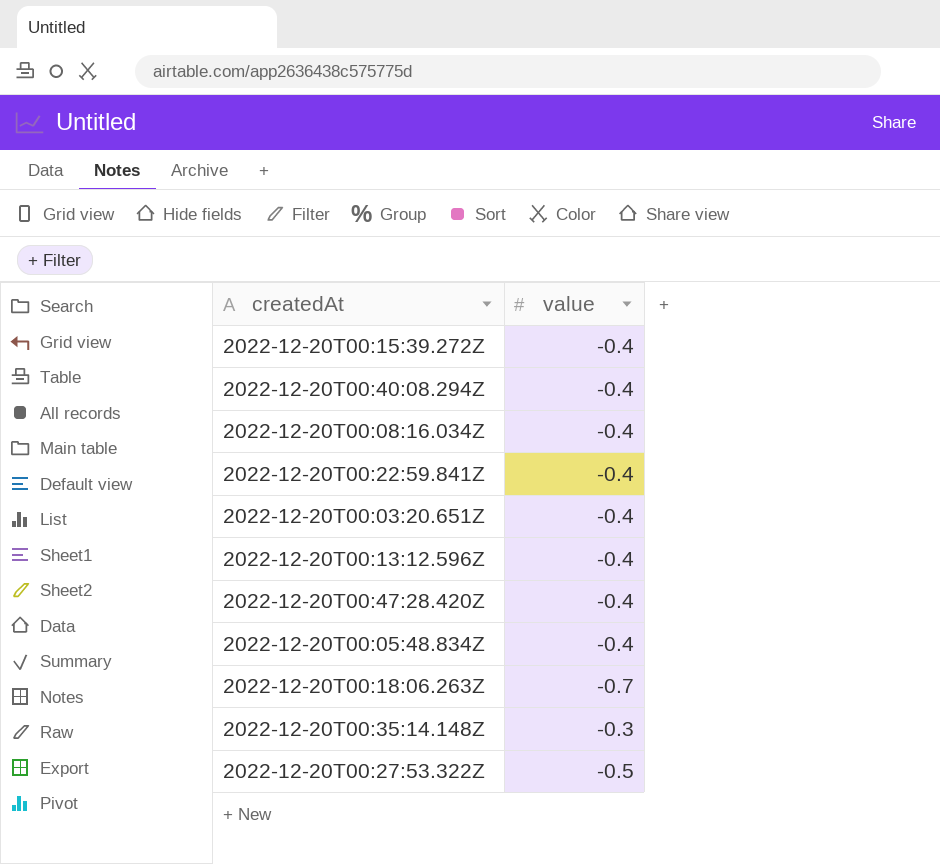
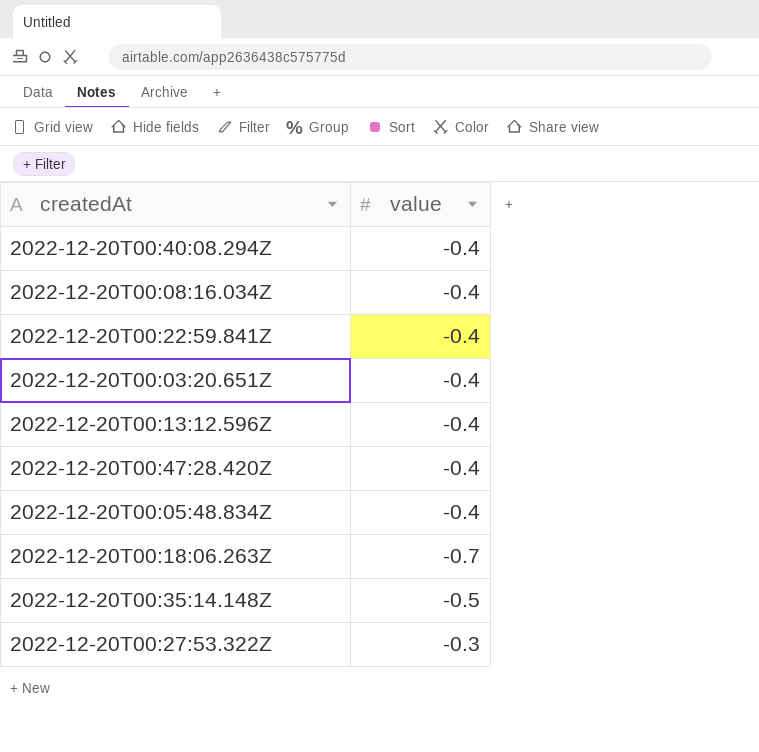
row 2022-12-20T00:15:39.272Z: -0.4 -> none
2022-12-20T00:35:14.148Z | value: -0.3 -> -0.5
2022-12-20T00:27:53.322Z | value: -0.5 -> -0.3

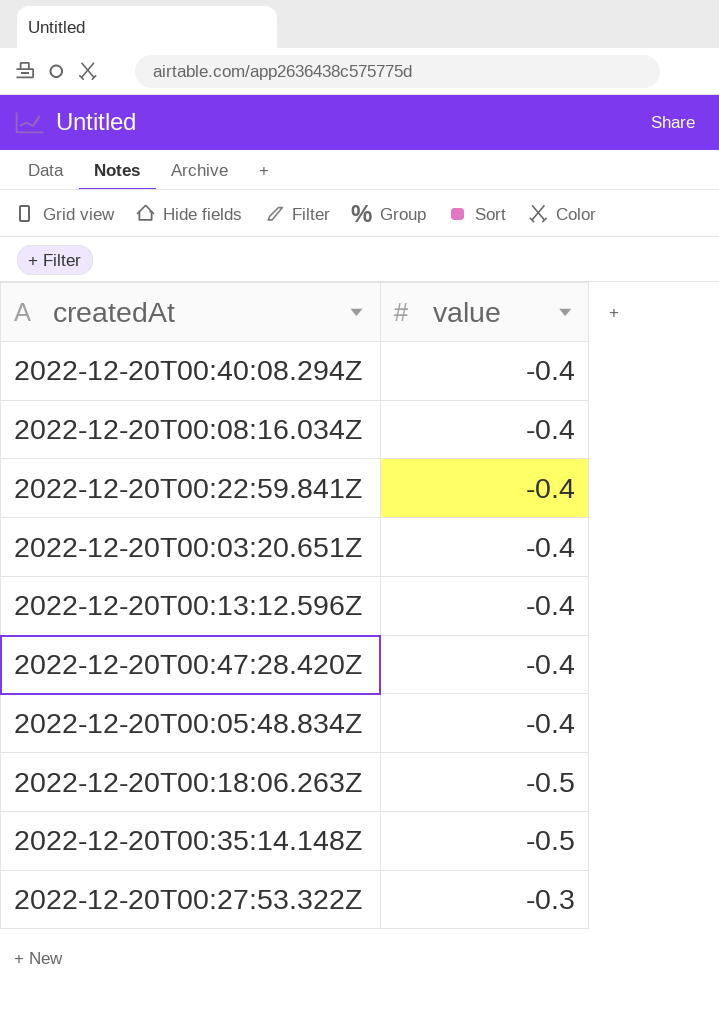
2022-12-20T00:18:06.263Z | value: -0.7 -> -0.5

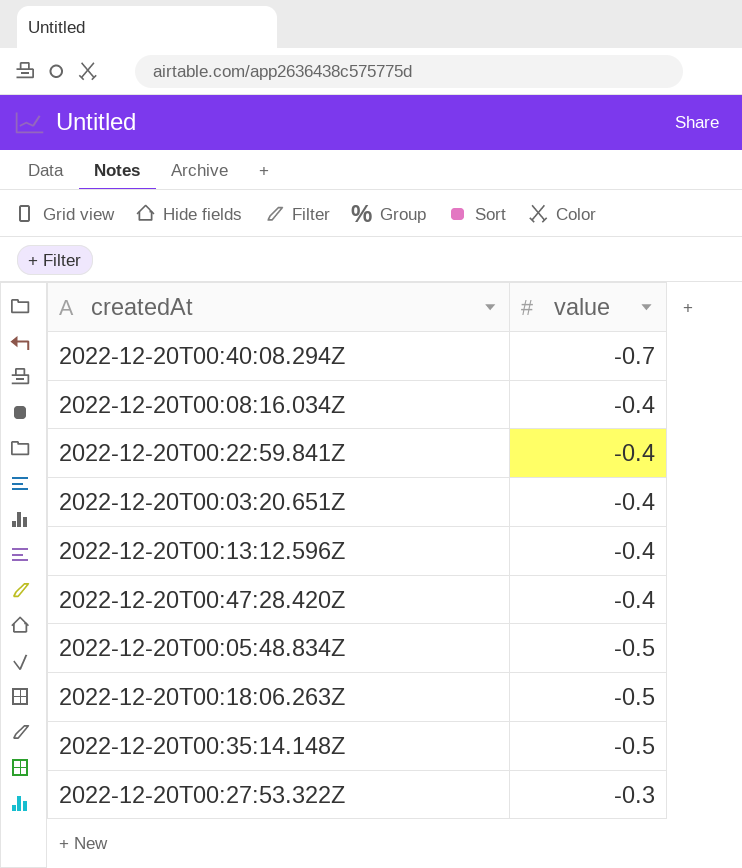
2022-12-20T00:40:08.294Z | value: -0.4 -> -0.7
2022-12-20T00:05:48.834Z | value: -0.4 -> -0.5

